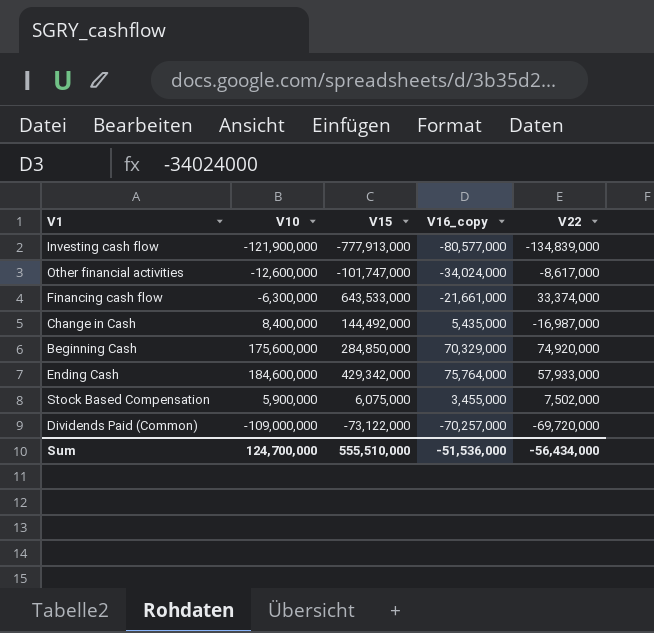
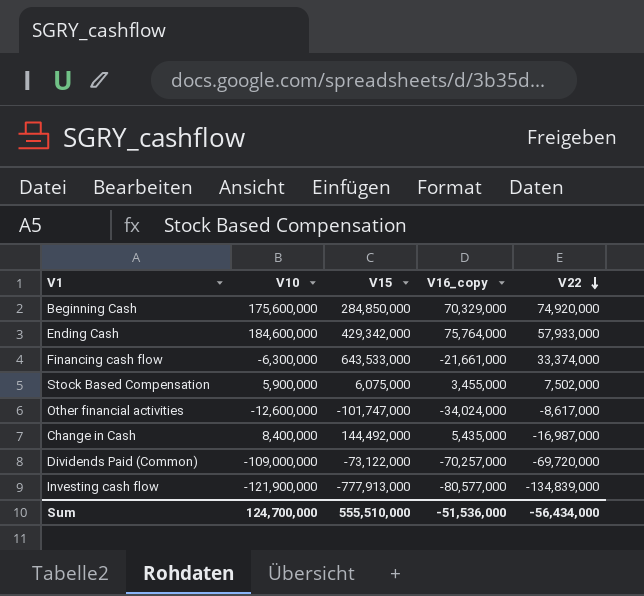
row order: none -> V22 descending

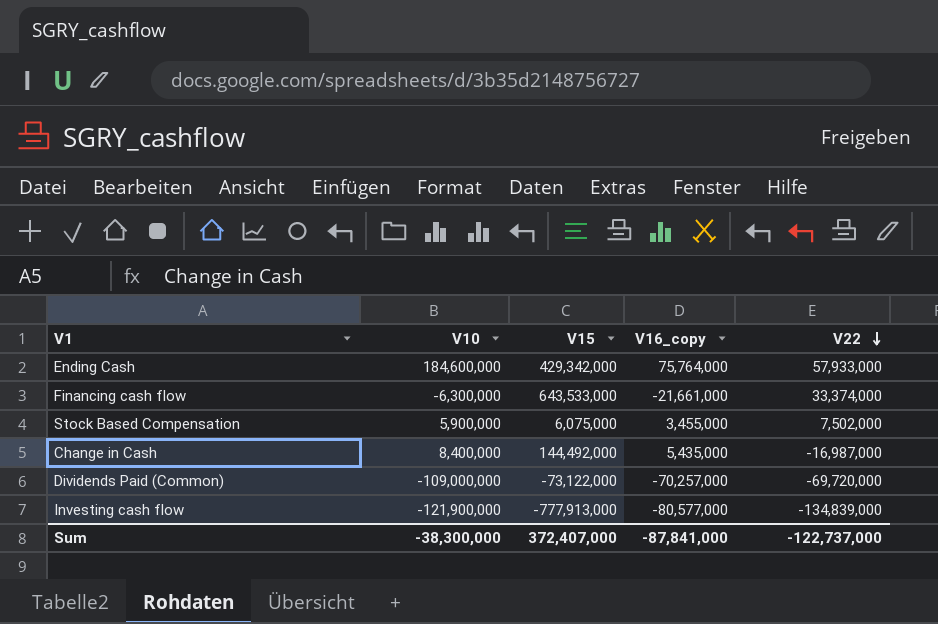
row Beginning Cash: 175,600,000 | 284,850,000 | 70,329,000 | 74,920,000 -> none
row Other financial activities: -12,600,000 | -101,747,000 | -34,024,000 | -8,617,000 -> none
Sum | V10: 124,700,000 -> -38,300,000
Sum | V15: 555,510,000 -> 372,407,000
Sum | V16_copy: -51,536,000 -> -87,841,000
Sum | V22: -56,434,000 -> -122,737,000

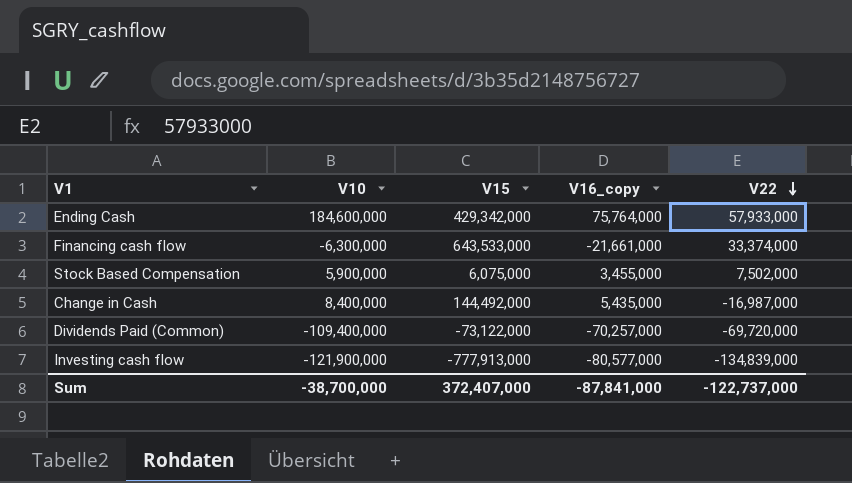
Dividends Paid (Common) | V10: -109,000,000 -> -109,400,000
Sum | V10: -38,300,000 -> -38,700,000

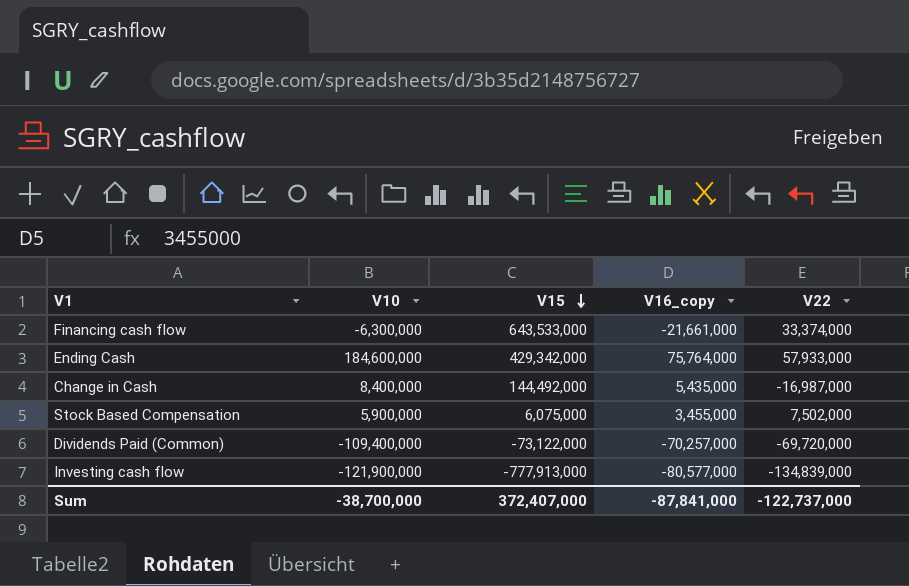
row order: V22 descending -> V15 descending

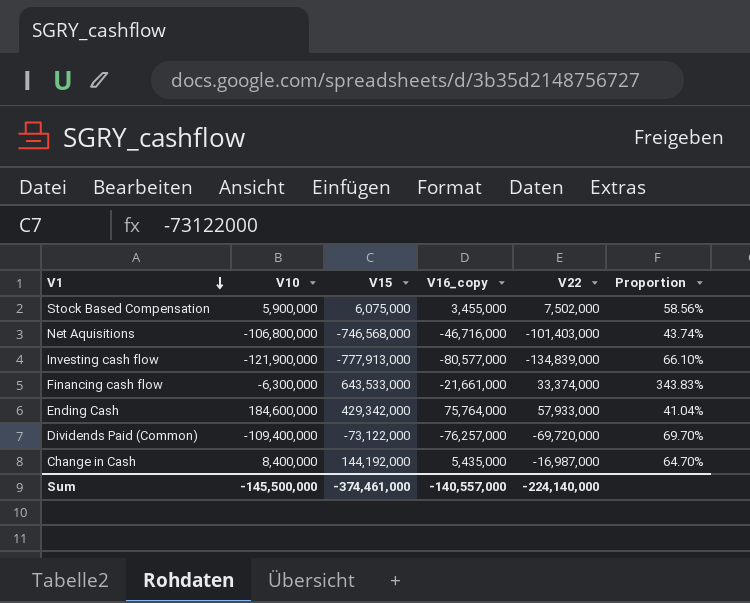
row order: V15 descending -> V1 descending
column Proportion | formula: none -> [V16_copy] / [V10]
row Net Aquisitions: none -> -106,800,000 | -746,568,000 | -46,716,000 | -101,403,000 | 43.74%
Dividends Paid (Common) | V16_copy: -70,257,000 -> -76,257,000
Change in Cash | V15: 144,492,000 -> 144,192,000
Sum | V10: -38,700,000 -> -145,500,000
Sum | V15: 372,407,000 -> -374,461,000
Sum | V16_copy: -87,841,000 -> -140,557,000
Sum | V22: -122,737,000 -> -224,140,000

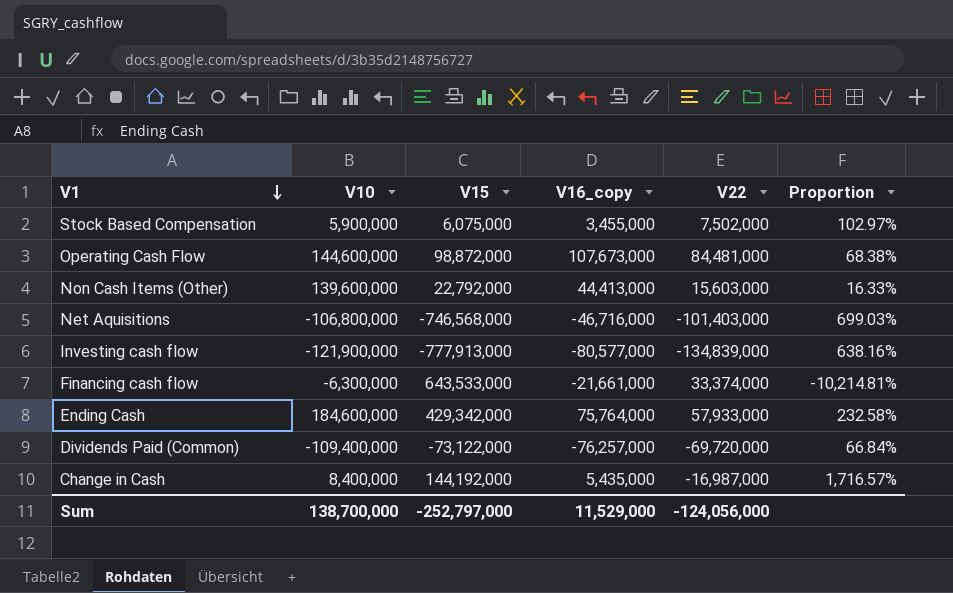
column Proportion | formula: [V16_copy] / [V10] -> [V15] / [V10]
row Operating Cash Flow: none -> 144,600,000 | 98,872,000 | 107,673,000 | 84,481,000 | 68.38%
row Non Cash Items (Other): none -> 139,600,000 | 22,792,000 | 44,413,000 | 15,603,000 | 16.33%
Sum | V10: -145,500,000 -> 138,700,000
Sum | V15: -374,461,000 -> -252,797,000
Sum | V16_copy: -140,557,000 -> 11,529,000
Sum | V22: -224,140,000 -> -124,056,000

